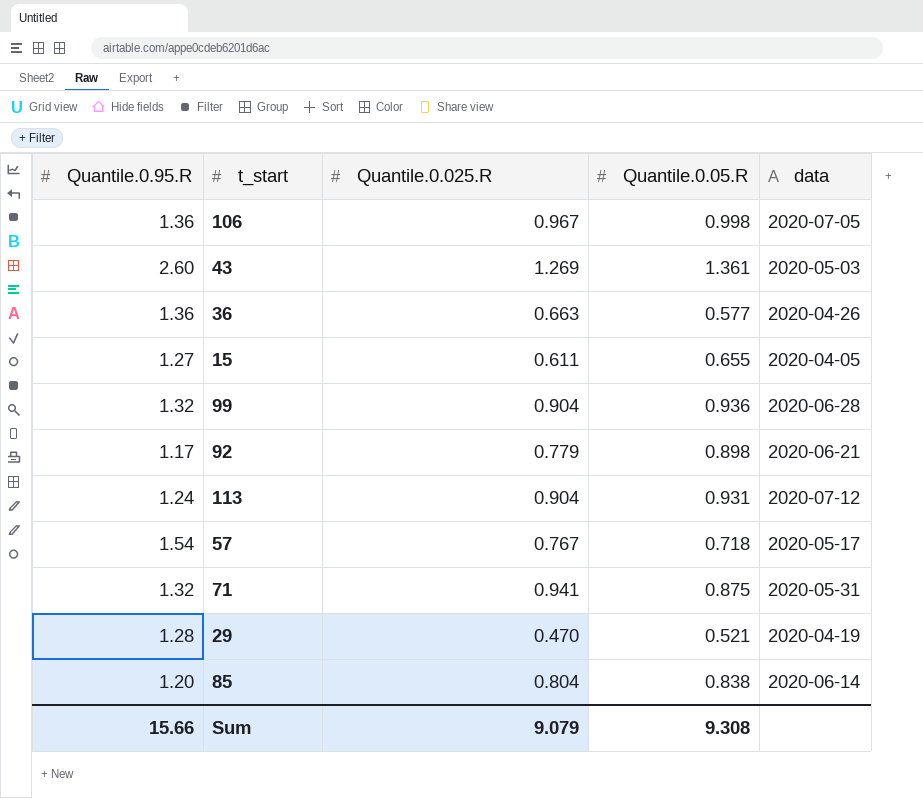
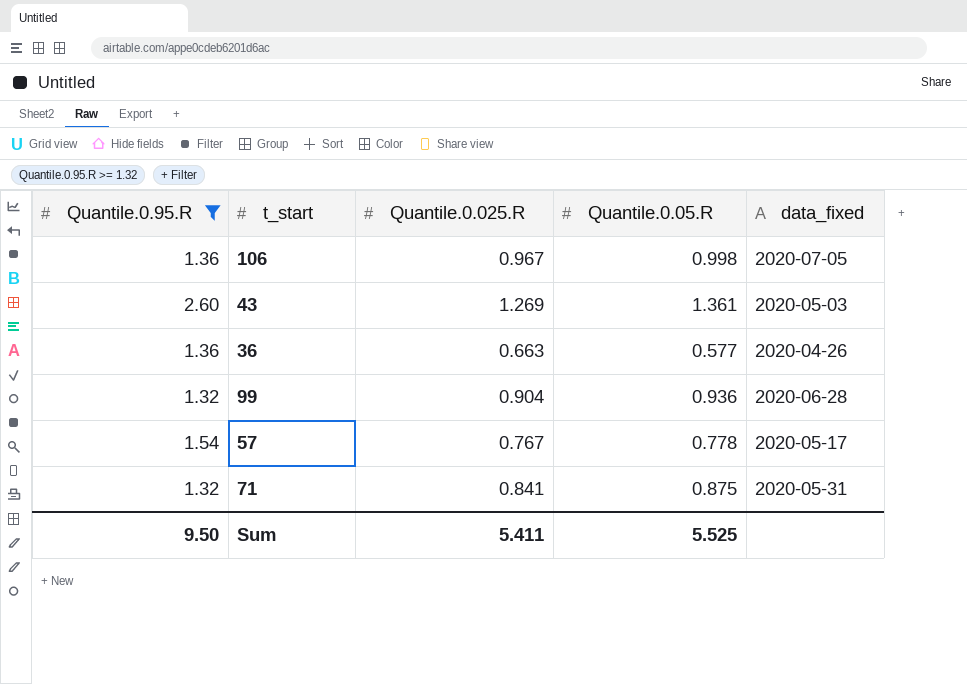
filter: none -> Quantile.0.95.R >= 1.32
column name: data -> data_fixed
57 | Quantile.0.05.R: 0.718 -> 0.778
71 | Quantile.0.025.R: 0.941 -> 0.841
Sum | Quantile.0.95.R: 15.66 -> 9.50
Sum | Quantile.0.025.R: 9.079 -> 5.411
Sum | Quantile.0.05.R: 9.308 -> 5.525

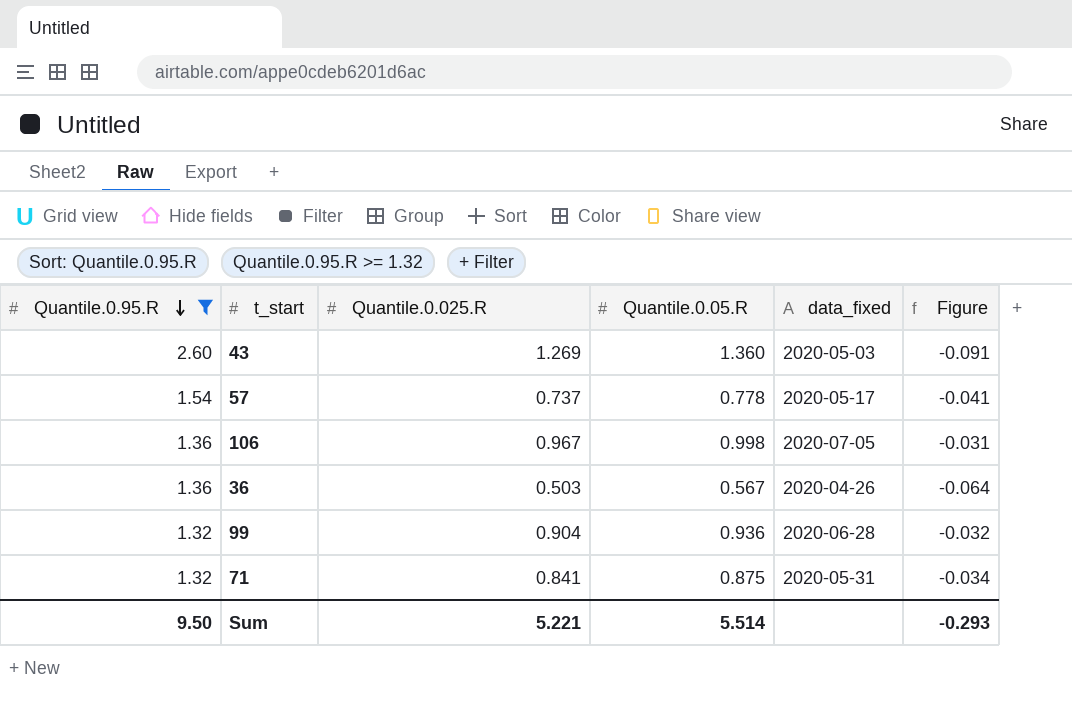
row order: none -> Quantile.0.95.R descending
column Figure | formula: none -> [Quantile.0.025.R] - [Quantile.0.05.R]
43 | Quantile.0.05.R: 1.361 -> 1.360
57 | Quantile.0.025.R: 0.767 -> 0.737
36 | Quantile.0.025.R: 0.663 -> 0.503
36 | Quantile.0.05.R: 0.577 -> 0.567
Sum | Quantile.0.025.R: 5.411 -> 5.221
Sum | Quantile.0.05.R: 5.525 -> 5.514

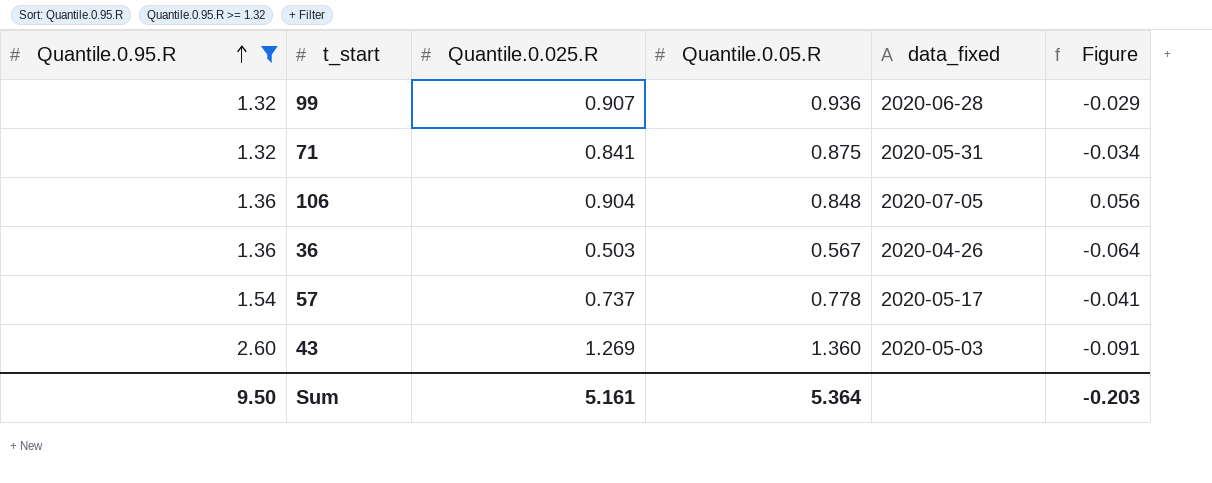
row order: Quantile.0.95.R descending -> Quantile.0.95.R ascending
99 | Quantile.0.025.R: 0.904 -> 0.907
99 | Figure: -0.032 -> -0.029
106 | Quantile.0.025.R: 0.967 -> 0.904
106 | Quantile.0.05.R: 0.998 -> 0.848
106 | Figure: -0.031 -> 0.056
Sum | Quantile.0.025.R: 5.221 -> 5.161
Sum | Quantile.0.05.R: 5.514 -> 5.364
Sum | Figure: -0.293 -> -0.203

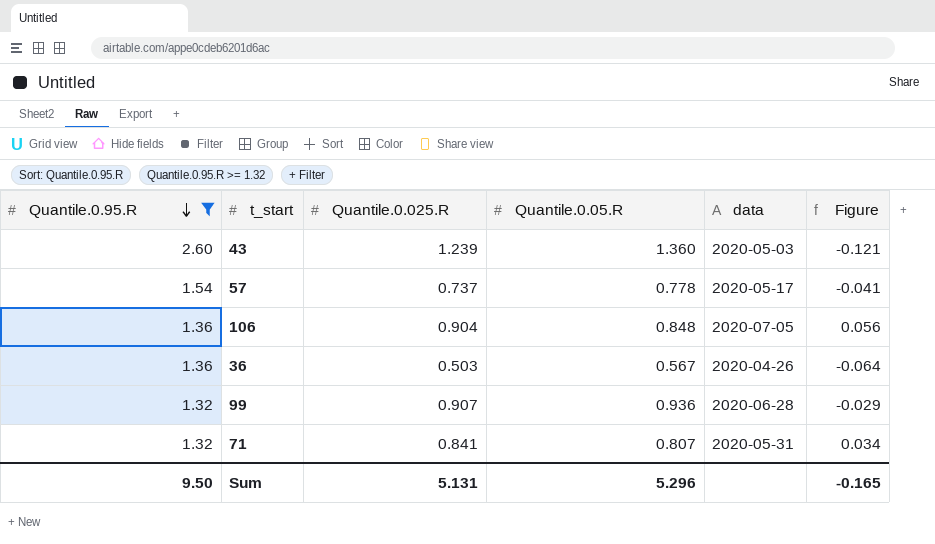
row order: Quantile.0.95.R ascending -> Quantile.0.95.R descending
column name: data_fixed -> data
43 | Quantile.0.025.R: 1.269 -> 1.239
43 | Figure: -0.091 -> -0.121
71 | Quantile.0.05.R: 0.875 -> 0.807
71 | Figure: -0.034 -> 0.034
Sum | Quantile.0.025.R: 5.161 -> 5.131
Sum | Quantile.0.05.R: 5.364 -> 5.296
Sum | Figure: -0.203 -> -0.165

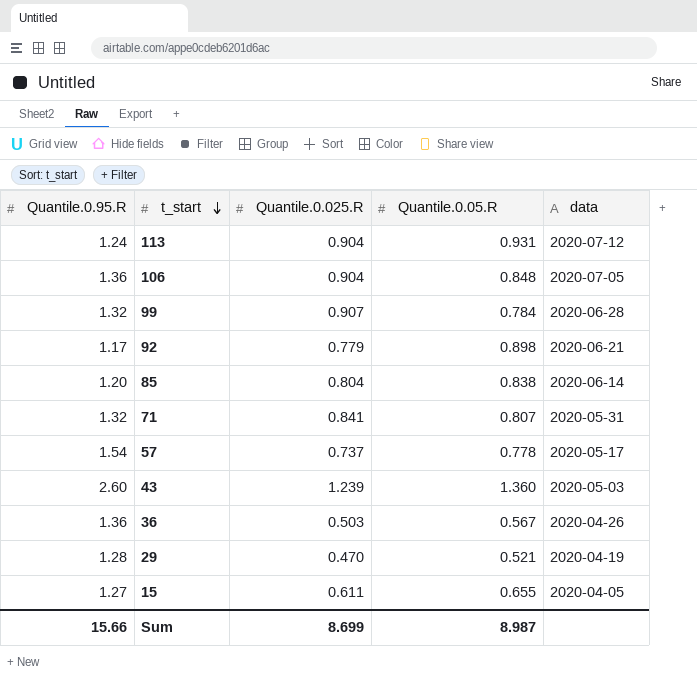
filter: Quantile.0.95.R >= 1.32 -> none
row order: Quantile.0.95.R descending -> t_start descending
column Figure | formula: [Quantile.0.025.R] - [Quantile.0.05.R] -> none
99 | Quantile.0.05.R: 0.936 -> 0.784
Sum | Quantile.0.95.R: 9.50 -> 15.66
Sum | Quantile.0.025.R: 5.131 -> 8.699
Sum | Quantile.0.05.R: 5.296 -> 8.987

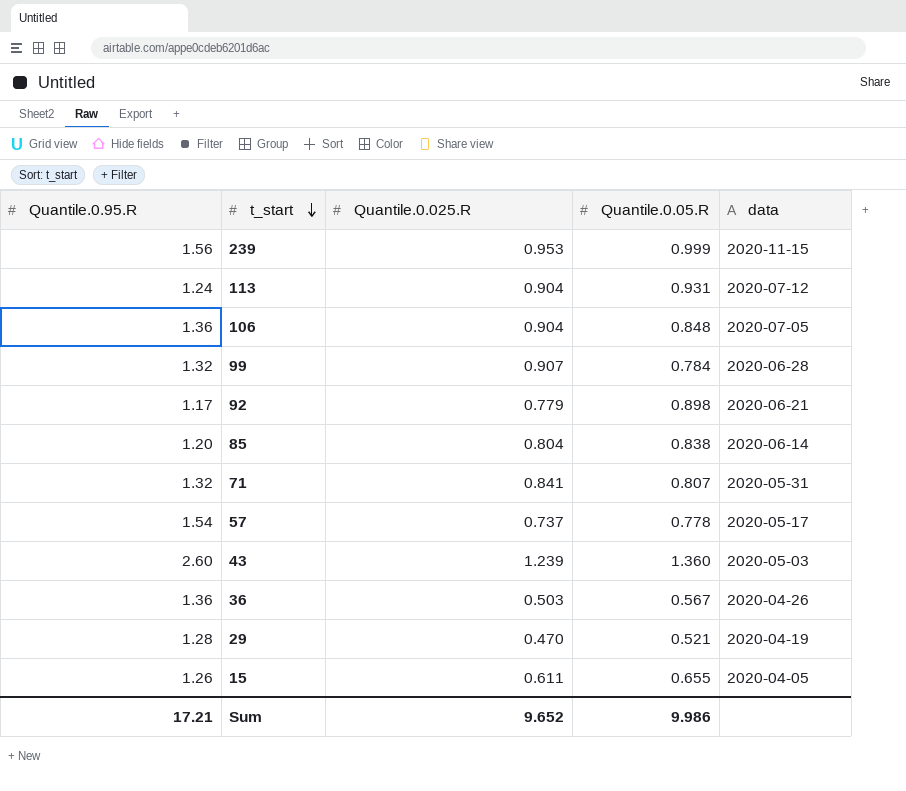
row 239: none -> 1.56 | 0.953 | 0.999 | 2020-11-15
15 | Quantile.0.95.R: 1.27 -> 1.26
Sum | Quantile.0.95.R: 15.66 -> 17.21
Sum | Quantile.0.025.R: 8.699 -> 9.652
Sum | Quantile.0.05.R: 8.987 -> 9.986

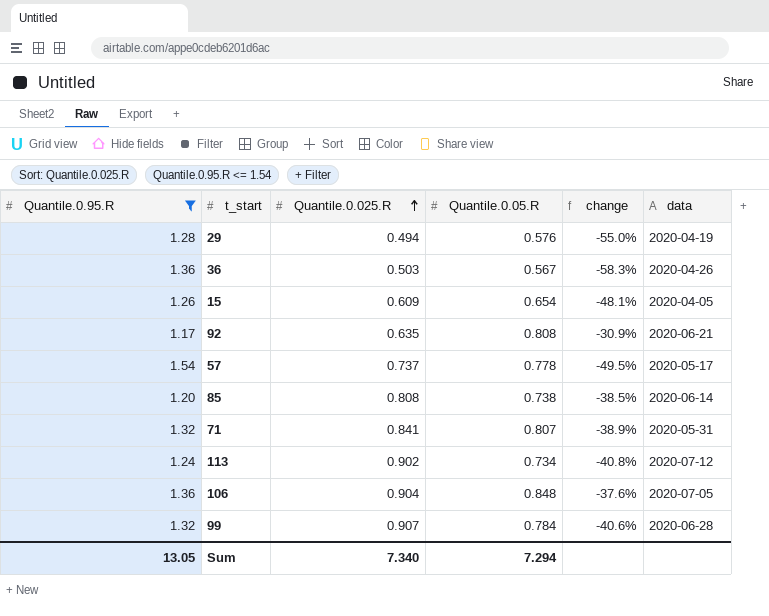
filter: none -> Quantile.0.95.R <= 1.54
row order: t_start descending -> Quantile.0.025.R ascending
column change | formula: none -> ([Quantile.0.05.R] - [Quantile.0.95.R]) / [Quantile.0.95.R]
29 | Quantile.0.025.R: 0.470 -> 0.494
29 | Quantile.0.05.R: 0.521 -> 0.576
15 | Quantile.0.025.R: 0.611 -> 0.609
15 | Quantile.0.05.R: 0.655 -> 0.654
92 | Quantile.0.025.R: 0.779 -> 0.635
92 | Quantile.0.05.R: 0.898 -> 0.808
85 | Quantile.0.025.R: 0.804 -> 0.808
85 | Quantile.0.05.R: 0.838 -> 0.738
113 | Quantile.0.025.R: 0.904 -> 0.902
113 | Quantile.0.05.R: 0.931 -> 0.734
Sum | Quantile.0.95.R: 17.21 -> 13.05
Sum | Quantile.0.025.R: 9.652 -> 7.340
Sum | Quantile.0.05.R: 9.986 -> 7.294

